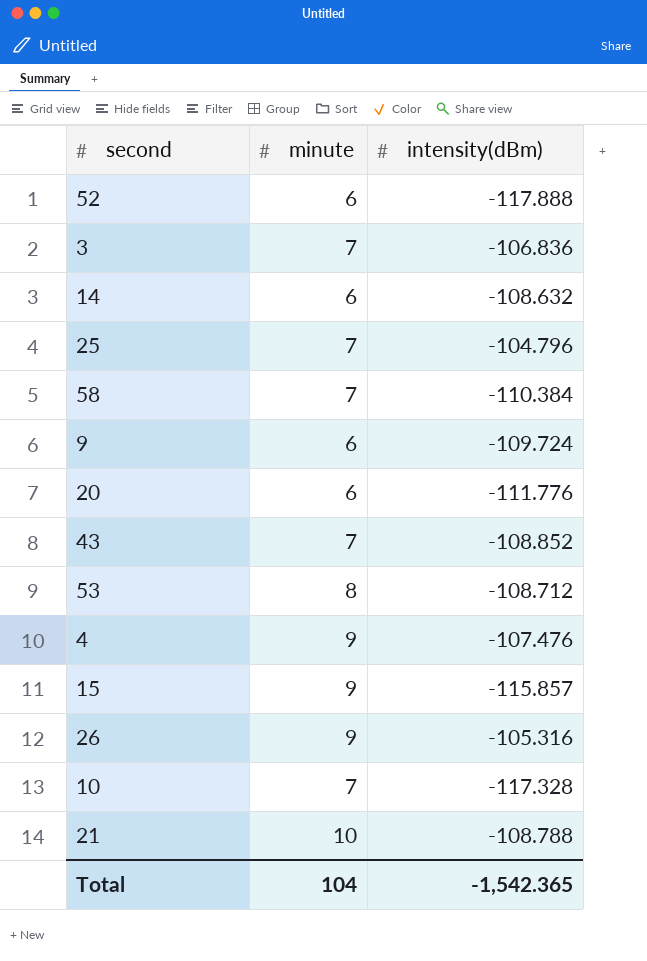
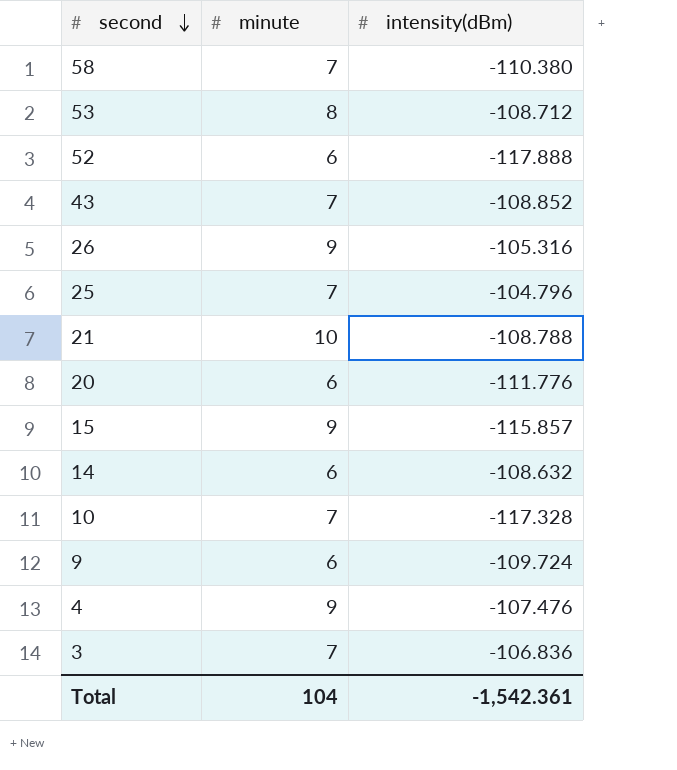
row order: none -> second descending
58 | intensity(dBm): -110.384 -> -110.380
Total | intensity(dBm): -1,542.365 -> -1,542.361

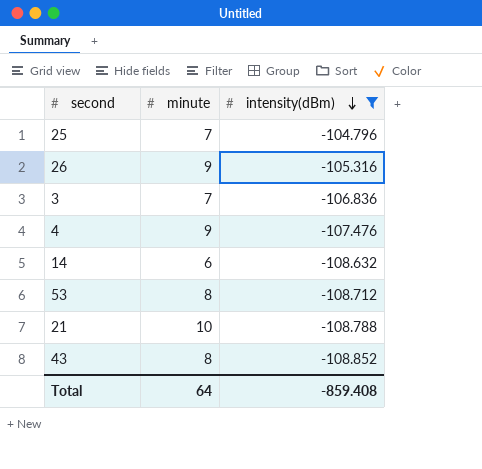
filter: none -> intensity(dBm) >= -108.852
row order: second descending -> intensity(dBm) descending
43 | minute: 7 -> 8
Total | minute: 104 -> 64
Total | intensity(dBm): -1,542.361 -> -859.408

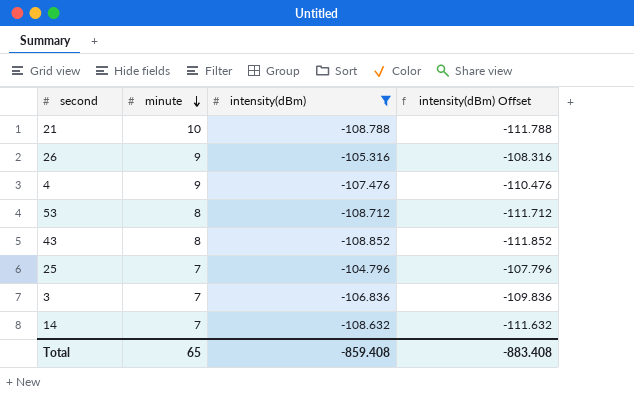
row order: intensity(dBm) descending -> minute descending
column intensity(dBm) Offset | formula: none -> [intensity(dBm)] - 3
14 | minute: 6 -> 7
Total | minute: 64 -> 65

